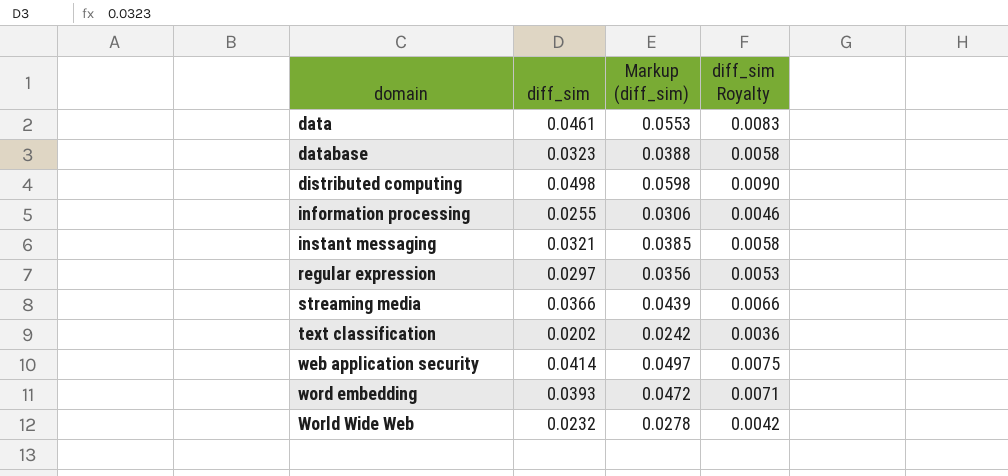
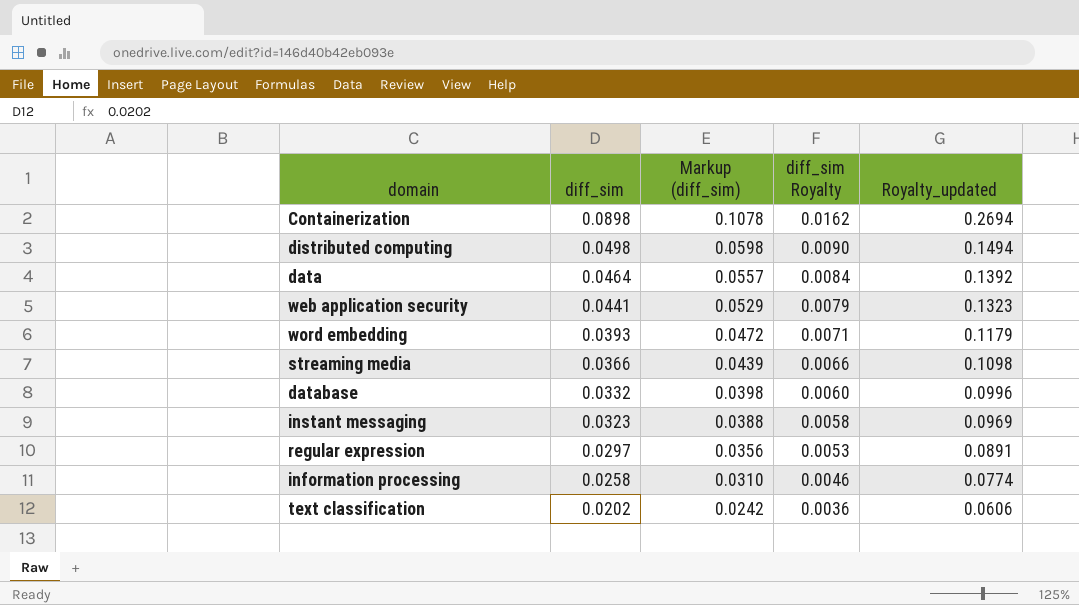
row order: domain ascending -> diff_sim descending
column Royalty_updated | formula: none -> [diff_sim] * 3
row World Wide Web: 0.0232 | 0.0278 | 0.0042 -> none
row Containerization: none -> 0.0898 | 0.1078 | 0.0162 | 0.2694
data | diff_sim: 0.0461 -> 0.0464
data | Markup (diff_sim): 0.0553 -> 0.0557
data | diff_sim Royalty: 0.0083 -> 0.0084
web application security | diff_sim: 0.0414 -> 0.0441
web application security | Markup (diff_sim): 0.0497 -> 0.0529
web application security | diff_sim Royalty: 0.0075 -> 0.0079
database | diff_sim: 0.0323 -> 0.0332
database | Markup (diff_sim): 0.0388 -> 0.0398
database | diff_sim Royalty: 0.0058 -> 0.0060
instant messaging | diff_sim: 0.0321 -> 0.0323
instant messaging | Markup (diff_sim): 0.0385 -> 0.0388
information processing | diff_sim: 0.0255 -> 0.0258
information processing | Markup (diff_sim): 0.0306 -> 0.0310

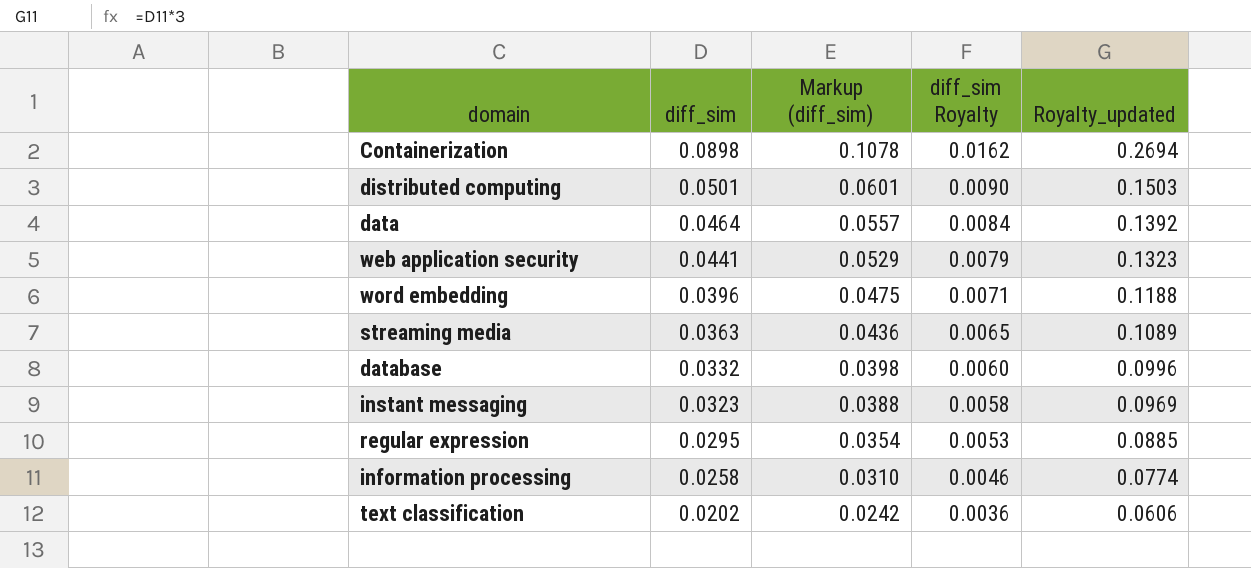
distributed computing | diff_sim: 0.0498 -> 0.0501
distributed computing | Markup (diff_sim): 0.0598 -> 0.0601
distributed computing | Royalty_updated: 0.1494 -> 0.1503
word embedding | diff_sim: 0.0393 -> 0.0396
word embedding | Markup (diff_sim): 0.0472 -> 0.0475
word embedding | Royalty_updated: 0.1179 -> 0.1188
streaming media | diff_sim: 0.0366 -> 0.0363
streaming media | Markup (diff_sim): 0.0439 -> 0.0436
streaming media | diff_sim Royalty: 0.0066 -> 0.0065
streaming media | Royalty_updated: 0.1098 -> 0.1089
regular expression | diff_sim: 0.0297 -> 0.0295
regular expression | Markup (diff_sim): 0.0356 -> 0.0354
regular expression | Royalty_updated: 0.0891 -> 0.0885

